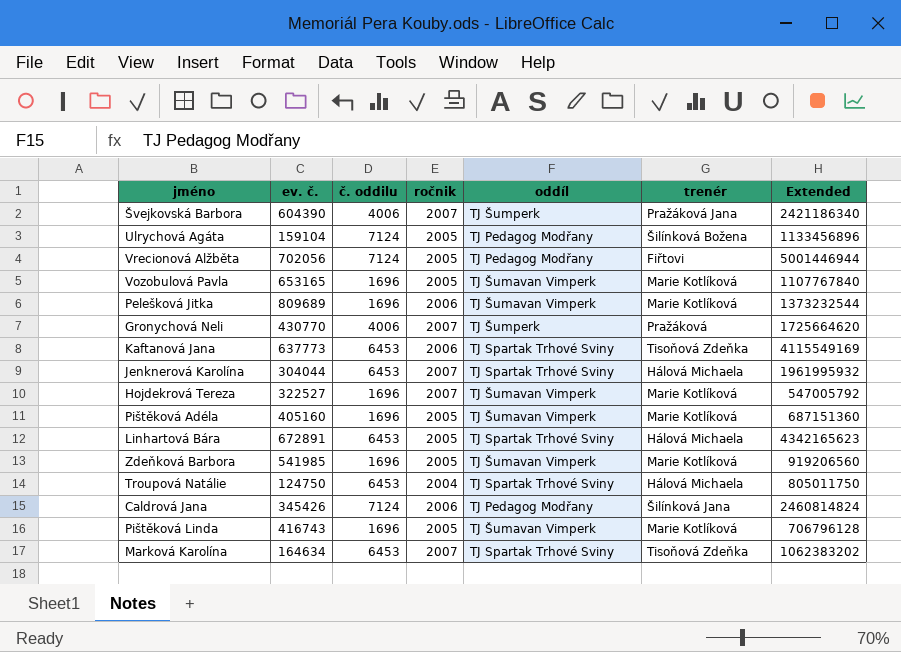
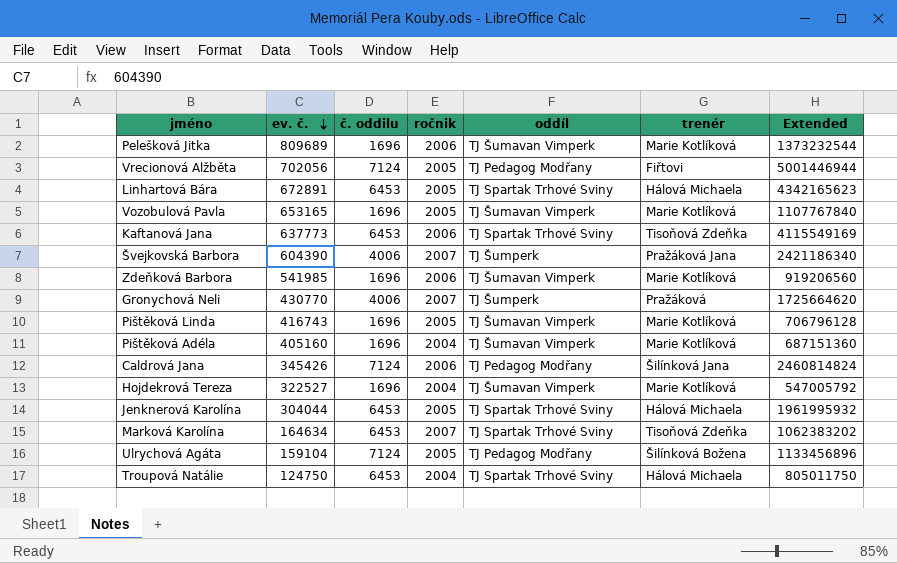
row order: none -> ev. č. descending
Zdeňková Barbora | ročnik: 2005 -> 2006
Pištěková Adéla | ročnik: 2005 -> 2004
Hojdekrová Tereza | ročnik: 2007 -> 2004
Jenknerová Karolína | ročnik: 2007 -> 2005

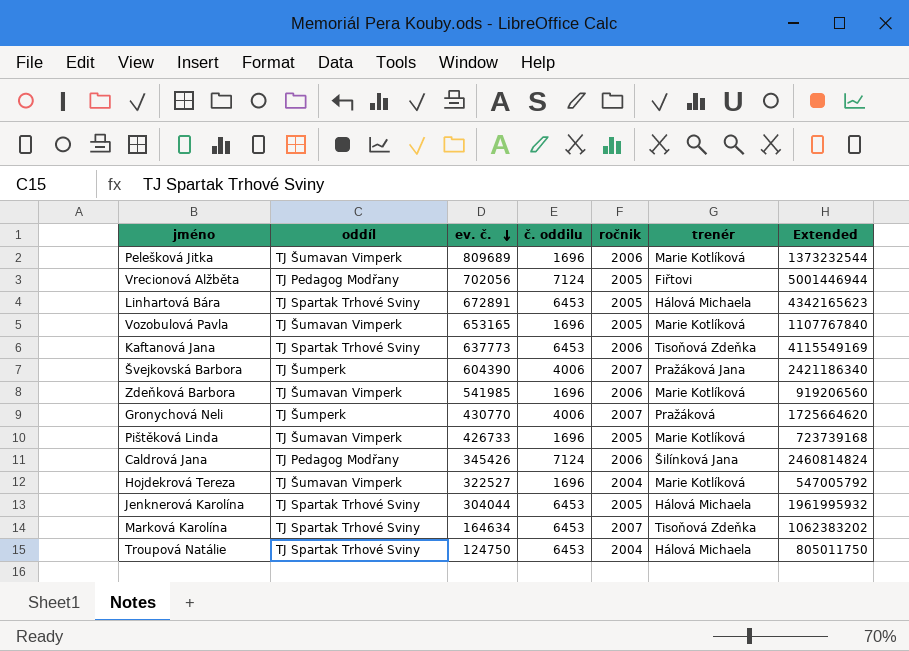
column oddíl | position: 5 -> 2
row Pištěková Adéla: 405160 | 1696 | 2004 | TJ Šumavan Vimperk | Marie Kotlíková | 687151360 -> none
row Ulrychová Agáta: 159104 | 7124 | 2005 | TJ Pedagog Modřany | Šilínková Božena | 1133456896 -> none
Pištěková Linda | ev. č.: 416743 -> 426733
Pištěková Linda | Extended: 706796128 -> 723739168

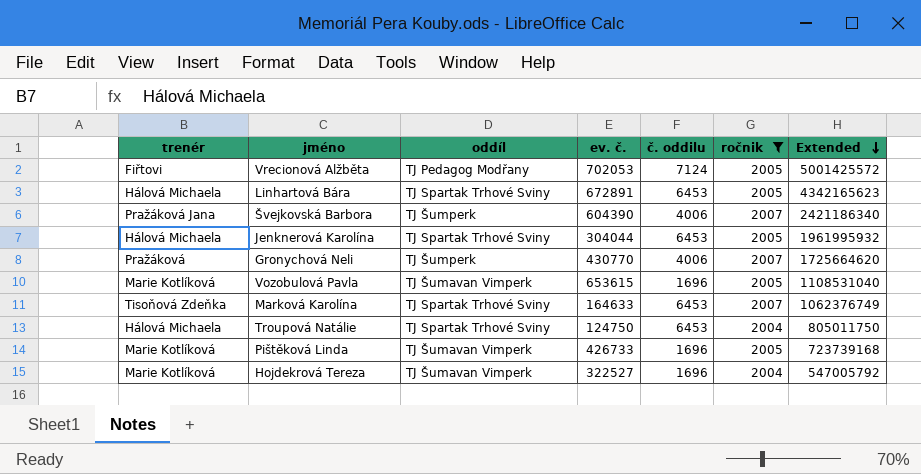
filter: none -> ročnik != 2006
row order: ev. č. descending -> Extended descending
column trenér | position: 6 -> 1
Vrecionová Alžběta | ev. č.: 702056 -> 702053
Vrecionová Alžběta | Extended: 5001446944 -> 5001425572
Vozobulová Pavla | ev. č.: 653165 -> 653615
Vozobulová Pavla | Extended: 1107767840 -> 1108531040
Marková Karolína | ev. č.: 164634 -> 164633
Marková Karolína | Extended: 1062383202 -> 1062376749

